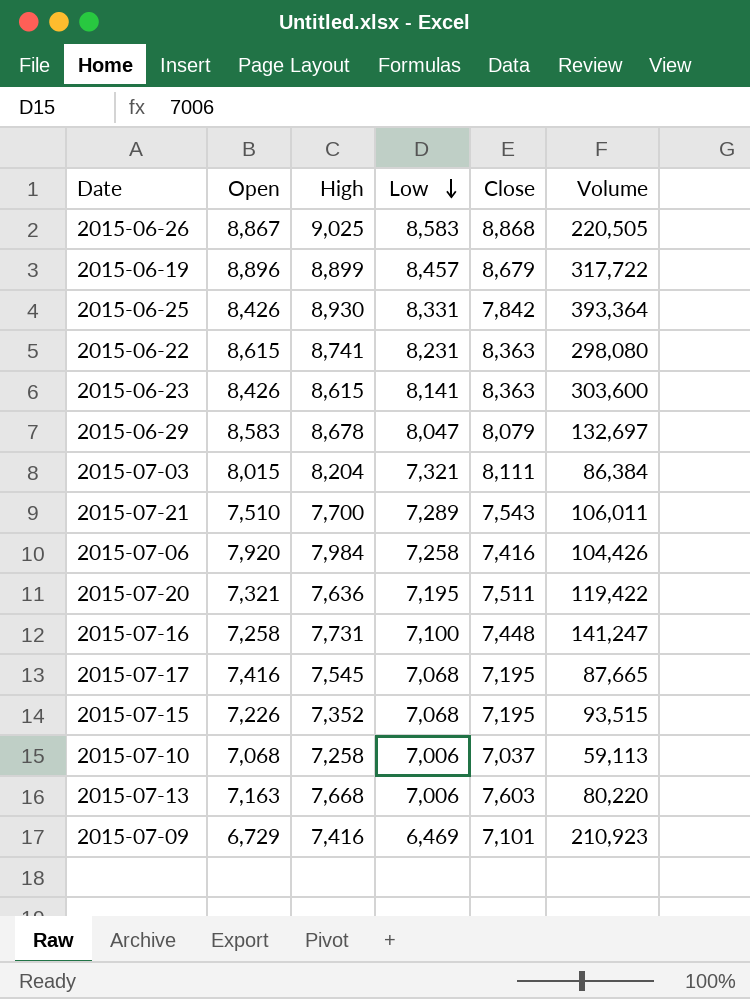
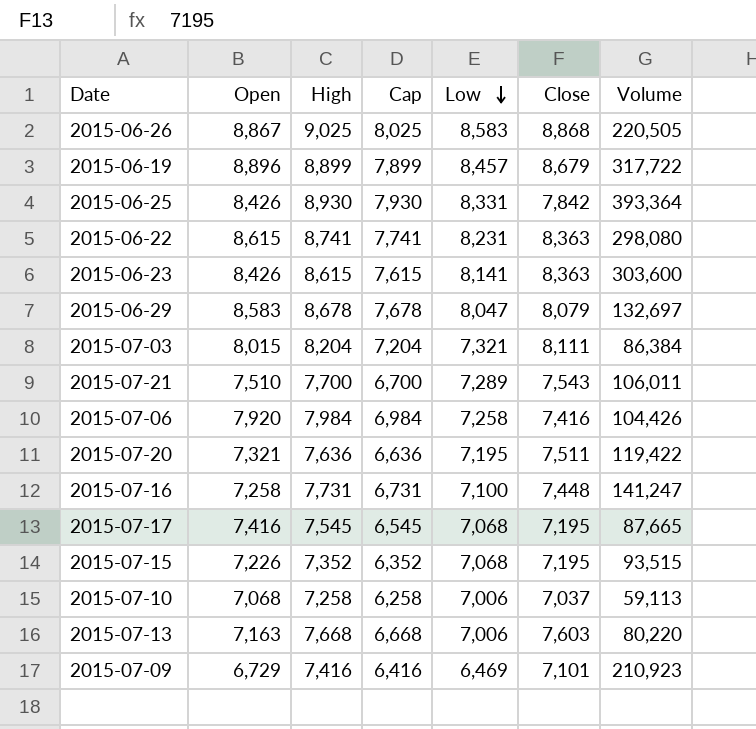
column Cap | formula: none -> [High] - 1000

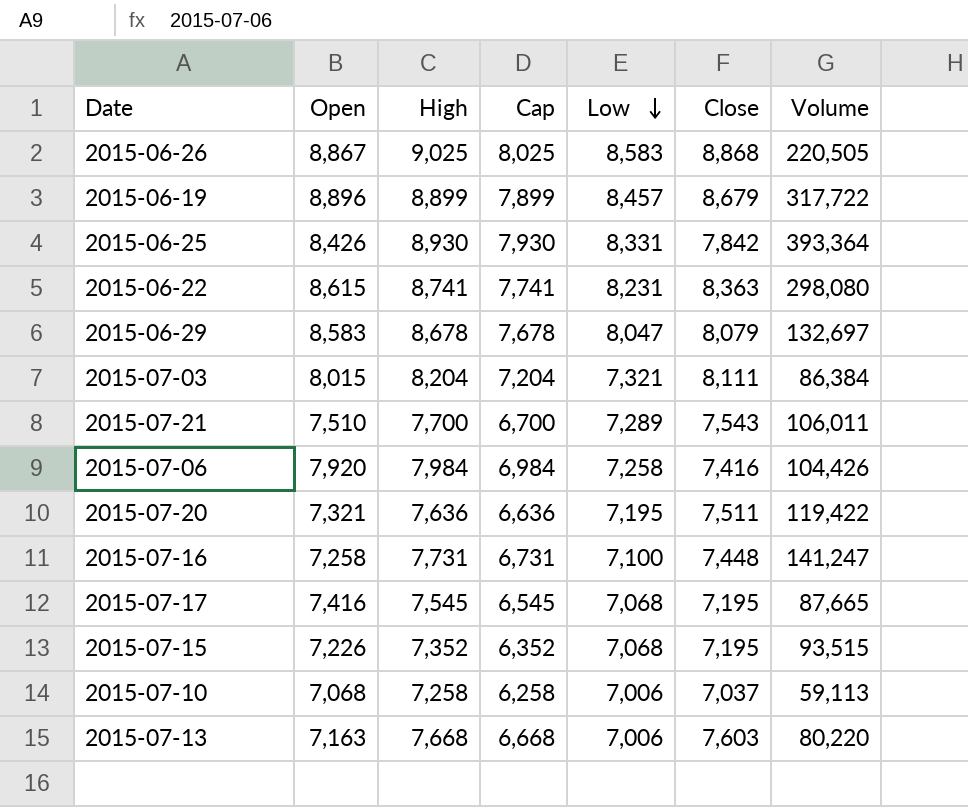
row 2015-06-23: 8,426 | 8,615 | 7,615 | 8,141 | 8,363 | 303,600 -> none
row 2015-07-09: 6,729 | 7,416 | 6,416 | 6,469 | 7,101 | 210,923 -> none

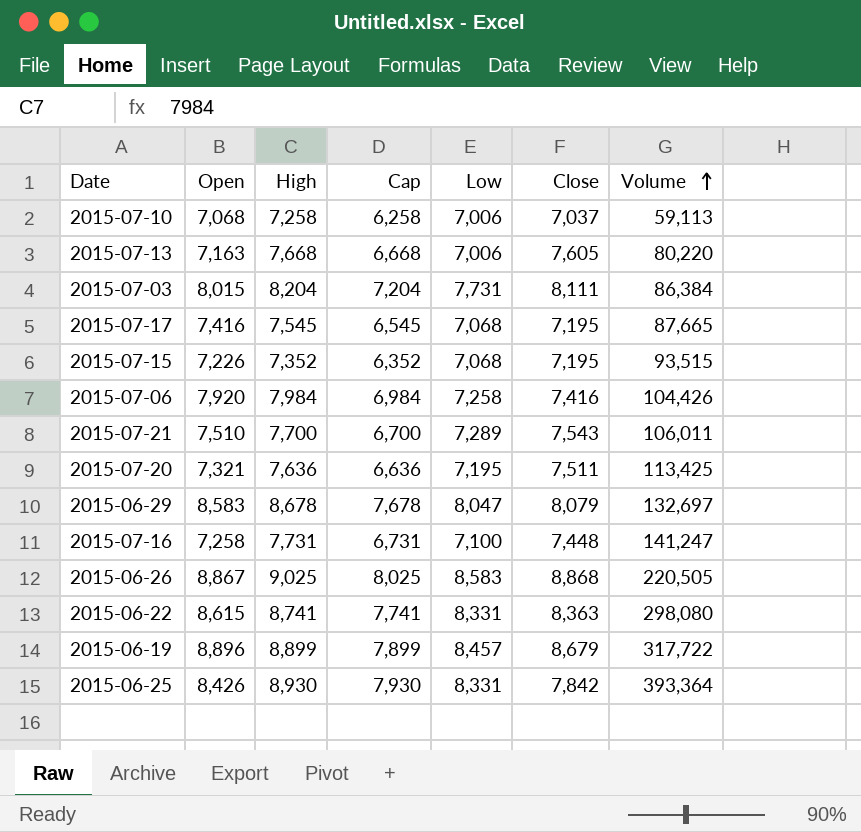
row order: Low descending -> Volume ascending
2015-07-13 | Close: 7,603 -> 7,605
2015-07-03 | Low: 7,321 -> 7,731
2015-07-20 | Volume: 119,422 -> 113,425
2015-06-22 | Low: 8,231 -> 8,331

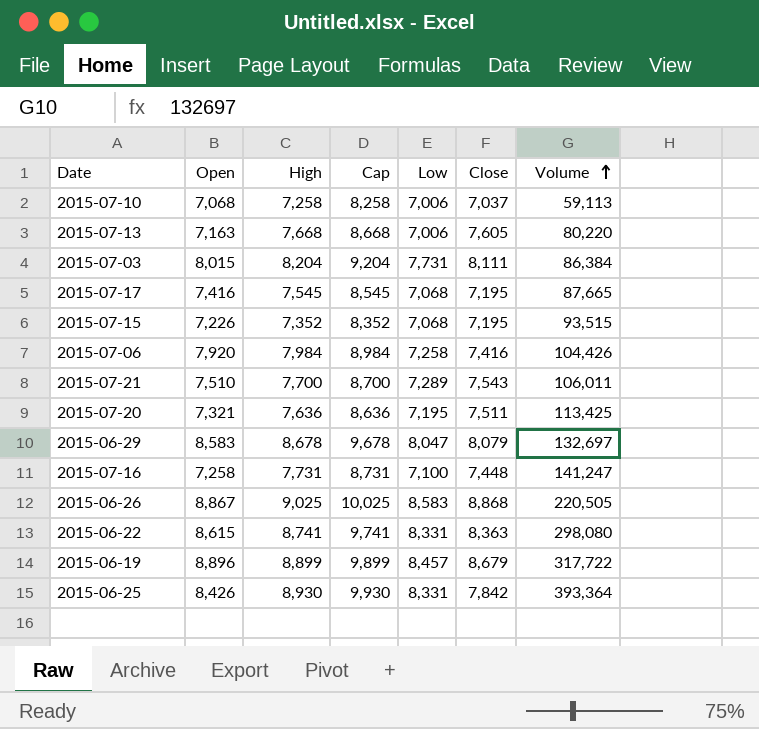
column Cap | formula: [High] - 1000 -> [High] + 1000

